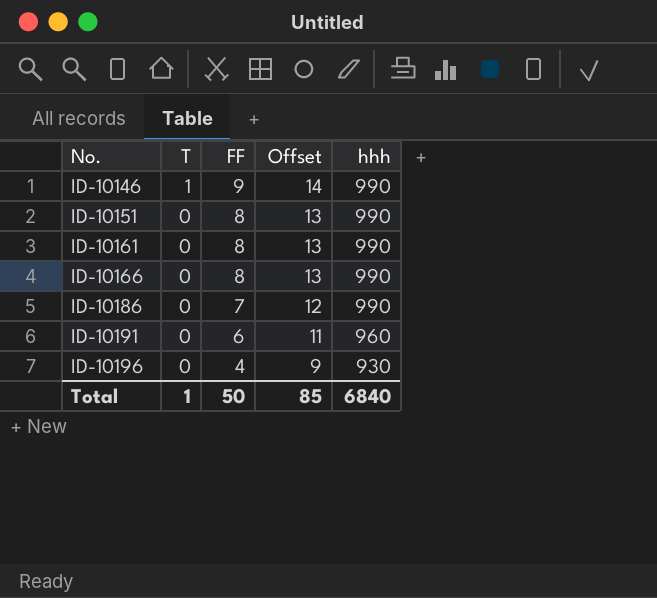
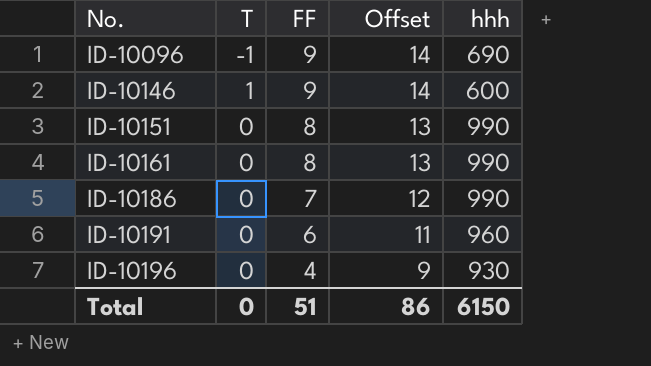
row ID-10166: 0 | 8 | 13 | 990 -> none
row ID-10096: none -> -1 | 9 | 14 | 690
ID-10146 | hhh: 990 -> 600
Total | T: 1 -> 0
Total | FF: 50 -> 51
Total | Offset: 85 -> 86
Total | hhh: 6840 -> 6150

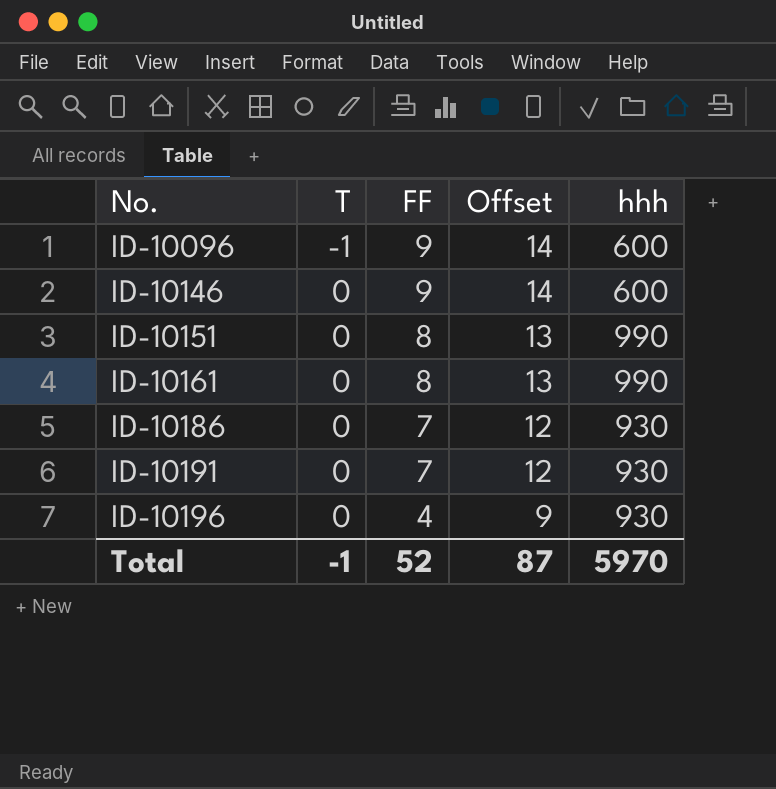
ID-10096 | hhh: 690 -> 600
ID-10146 | T: 1 -> 0
ID-10186 | hhh: 990 -> 930
ID-10191 | FF: 6 -> 7
ID-10191 | Offset: 11 -> 12
ID-10191 | hhh: 960 -> 930
Total | T: 0 -> -1
Total | FF: 51 -> 52
Total | Offset: 86 -> 87
Total | hhh: 6150 -> 5970

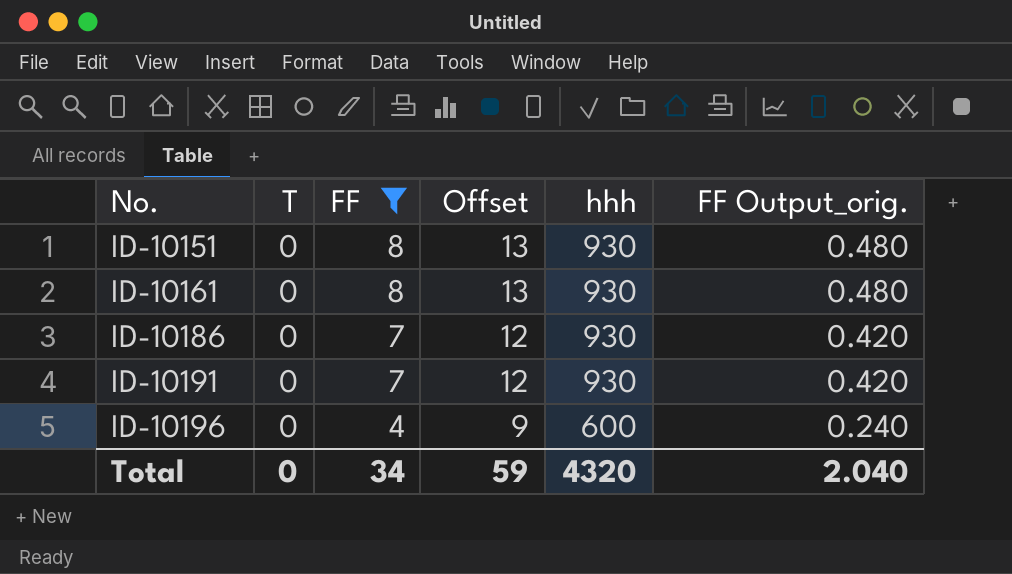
filter: none -> FF != 9
column FF Output_orig. | formula: none -> [FF] * 0.06
ID-10151 | hhh: 990 -> 930
ID-10161 | hhh: 990 -> 930
ID-10196 | hhh: 930 -> 600
Total | T: -1 -> 0
Total | FF: 52 -> 34
Total | Offset: 87 -> 59
Total | hhh: 5970 -> 4320

